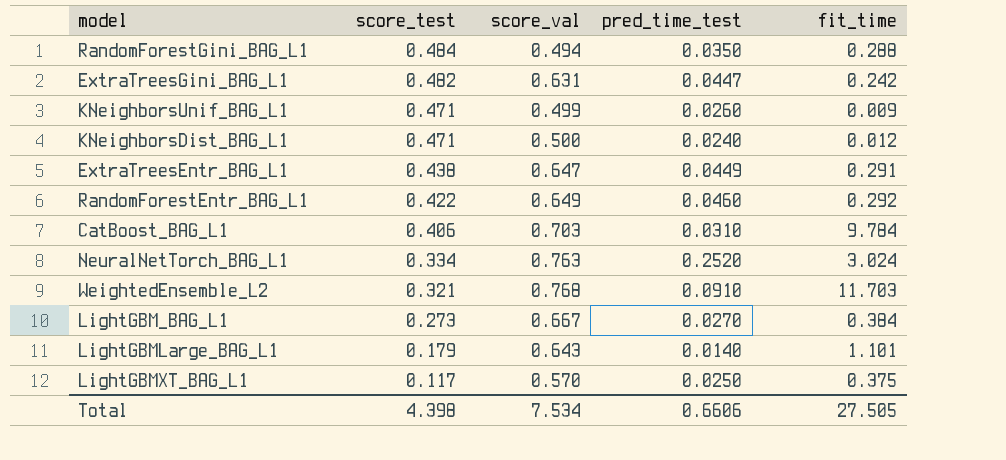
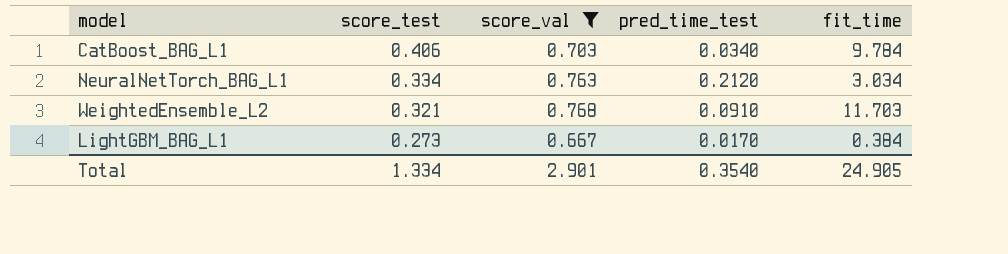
filter: none -> score_val >= 0.667
CatBoost_BAG_L1 | pred_time_test: 0.0310 -> 0.0340
NeuralNetTorch_BAG_L1 | pred_time_test: 0.2520 -> 0.2120
NeuralNetTorch_BAG_L1 | fit_time: 3.024 -> 3.034
LightGBM_BAG_L1 | pred_time_test: 0.0270 -> 0.0170
Total | score_test: 4.398 -> 1.334
Total | score_val: 7.534 -> 2.901
Total | pred_time_test: 0.6606 -> 0.3540
Total | fit_time: 27.505 -> 24.905

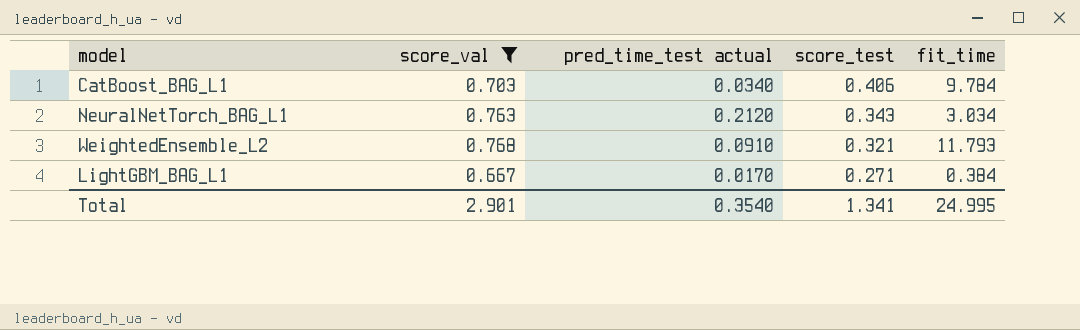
column name: pred_time_test -> pred_time_test actual
column score_test | position: 2 -> 4
NeuralNetTorch_BAG_L1 | score_test: 0.334 -> 0.343
WeightedEnsemble_L2 | fit_time: 11.703 -> 11.793
LightGBM_BAG_L1 | score_test: 0.273 -> 0.271
Total | score_test: 1.334 -> 1.341
Total | fit_time: 24.905 -> 24.995

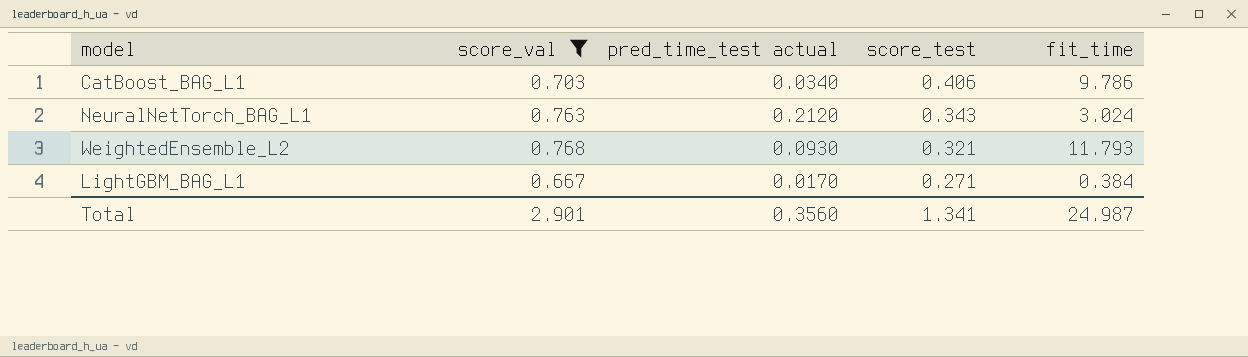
CatBoost_BAG_L1 | fit_time: 9.784 -> 9.786
NeuralNetTorch_BAG_L1 | fit_time: 3.034 -> 3.024
WeightedEnsemble_L2 | pred_time_test actual: 0.0910 -> 0.0930
Total | pred_time_test actual: 0.3540 -> 0.3560
Total | fit_time: 24.995 -> 24.987

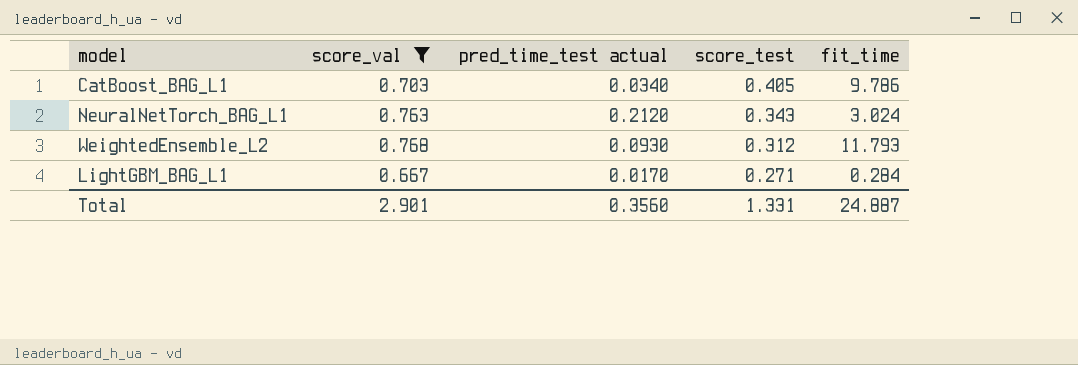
CatBoost_BAG_L1 | score_test: 0.406 -> 0.405
WeightedEnsemble_L2 | score_test: 0.321 -> 0.312
LightGBM_BAG_L1 | fit_time: 0.384 -> 0.284
Total | score_test: 1.341 -> 1.331
Total | fit_time: 24.987 -> 24.887

